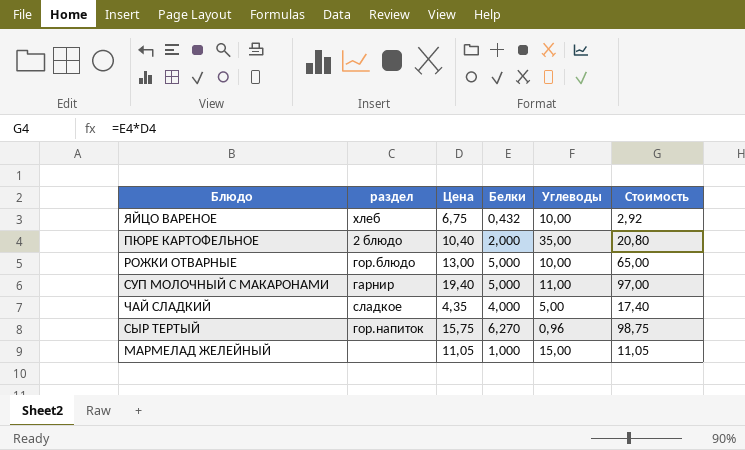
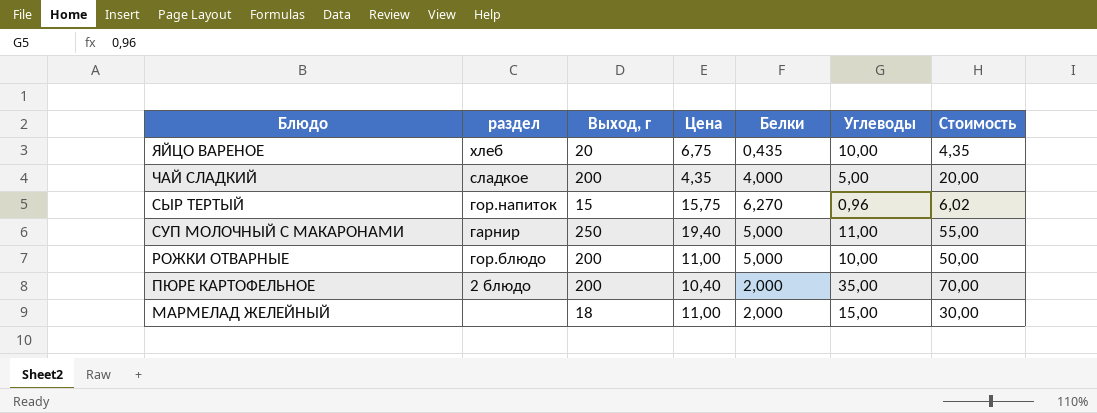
row order: none -> Блюдо descending
column Выход, г | position: none -> 3
column Стоимость | formula: [Цена] * [Белки] -> [Белки] * [Углеводы]
ЯЙЦО ВАРЕНОЕ | Белки: 0,432 -> 0,435
РОЖКИ ОТВАРНЫЕ | Цена: 13,00 -> 11,00
МАРМЕЛАД ЖЕЛЕЙНЫЙ | Цена: 11,05 -> 11,00
МАРМЕЛАД ЖЕЛЕЙНЫЙ | Белки: 1,000 -> 2,000

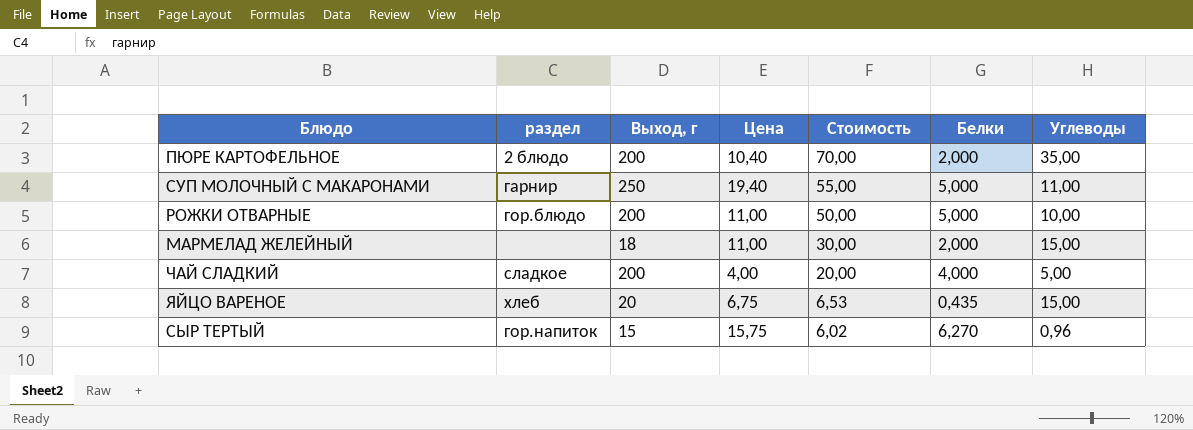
row order: Блюдо descending -> Стоимость descending
column Стоимость | position: 7 -> 5
ЧАЙ СЛАДКИЙ | Цена: 4,35 -> 4,00
ЯЙЦО ВАРЕНОЕ | Стоимость: 4,35 -> 6,53
ЯЙЦО ВАРЕНОЕ | Углеводы: 10,00 -> 15,00

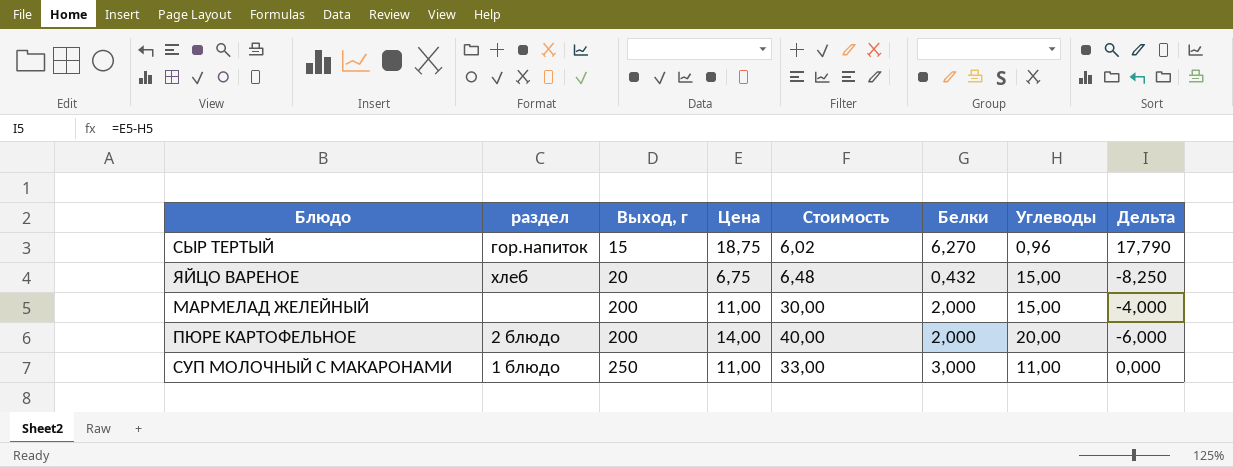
row order: Стоимость descending -> Выход, г ascending
column Дельта | formula: none -> [Цена] - [Углеводы]
row РОЖКИ ОТВАРНЫЕ: гор.блюдо | 200 | 11,00 | 50,00 | 5,000 | 10,00 -> none
row ЧАЙ СЛАДКИЙ: сладкое | 200 | 4,00 | 20,00 | 4,000 | 5,00 -> none
СЫР ТЕРТЫЙ | Цена: 15,75 -> 18,75
ЯЙЦО ВАРЕНОЕ | Стоимость: 6,53 -> 6,48
ЯЙЦО ВАРЕНОЕ | Белки: 0,435 -> 0,432
МАРМЕЛАД ЖЕЛЕЙНЫЙ | Выход, г: 18 -> 200
ПЮРЕ КАРТОФЕЛЬНОЕ | Цена: 10,40 -> 14,00
ПЮРЕ КАРТОФЕЛЬНОЕ | Стоимость: 70,00 -> 40,00
ПЮРЕ КАРТОФЕЛЬНОЕ | Углеводы: 35,00 -> 20,00
СУП МОЛОЧНЫЙ С МАКАРОНАМИ | раздел: гарнир -> 1 блюдо
СУП МОЛОЧНЫЙ С МАКАРОНАМИ | Цена: 19,40 -> 11,00
СУП МОЛОЧНЫЙ С МАКАРОНАМИ | Стоимость: 55,00 -> 33,00
СУП МОЛОЧНЫЙ С МАКАРОНАМИ | Белки: 5,000 -> 3,000

